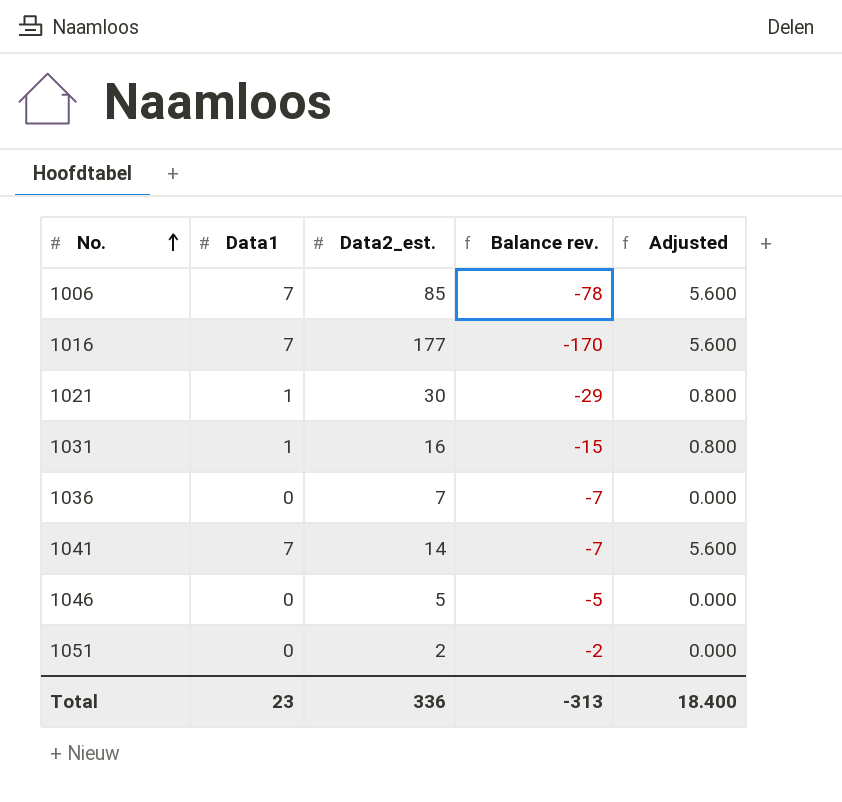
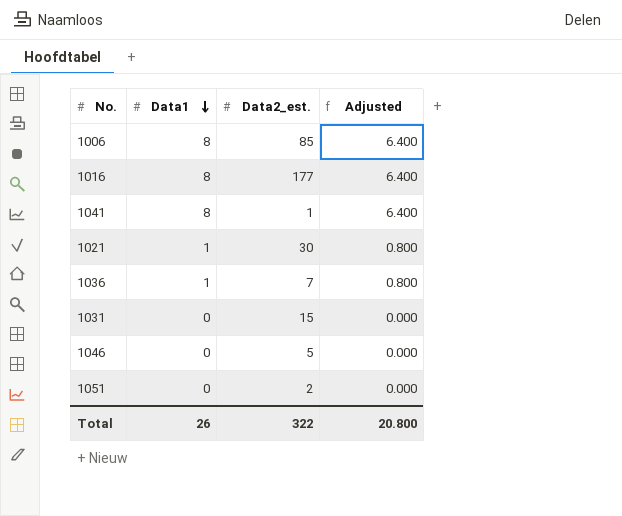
row order: No. ascending -> Data1 descending
column Balance rev. | formula: [Data1] - [Data2_est.] -> none
1006 | Data1: 7 -> 8
1006 | Adjusted: 5.600 -> 6.400
1016 | Data1: 7 -> 8
1016 | Adjusted: 5.600 -> 6.400
1041 | Data1: 7 -> 8
1041 | Data2_est.: 14 -> 1
1041 | Adjusted: 5.600 -> 6.400
1036 | Data1: 0 -> 1
1036 | Adjusted: 0.000 -> 0.800
1031 | Data1: 1 -> 0
1031 | Data2_est.: 16 -> 15
1031 | Adjusted: 0.800 -> 0.000
Total | Data1: 23 -> 26
Total | Data2_est.: 336 -> 322
Total | Adjusted: 18.400 -> 20.800

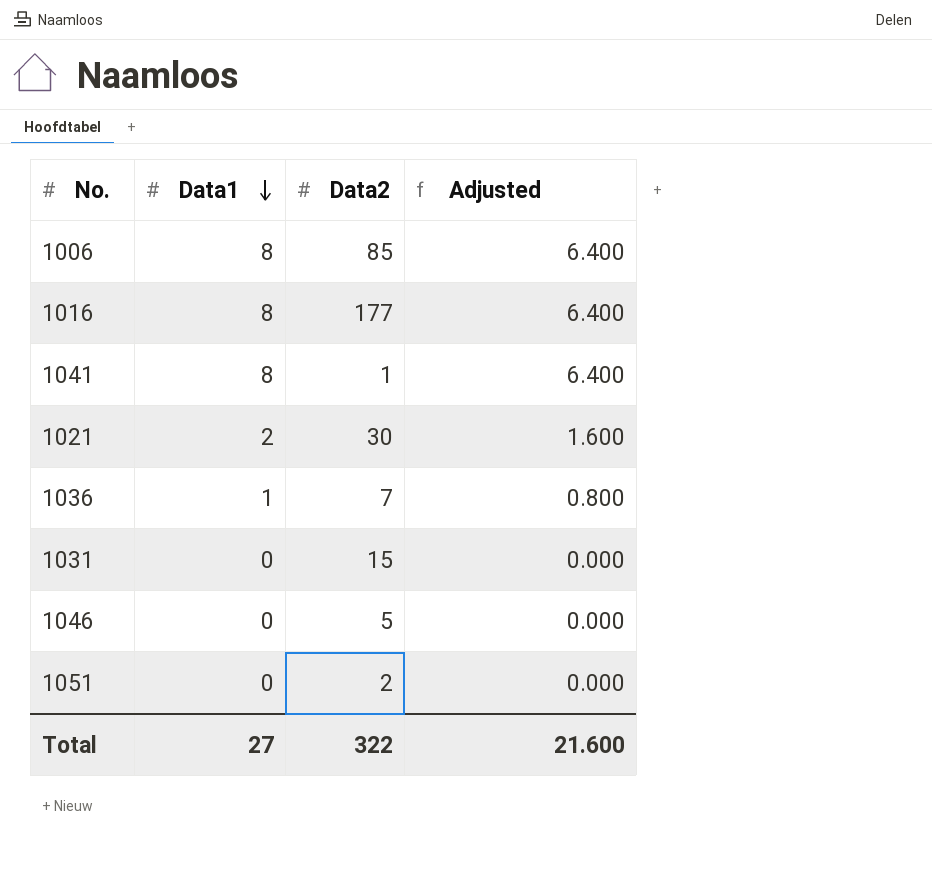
column name: Data2_est. -> Data2
1021 | Data1: 1 -> 2
1021 | Adjusted: 0.800 -> 1.600
Total | Data1: 26 -> 27
Total | Adjusted: 20.800 -> 21.600

